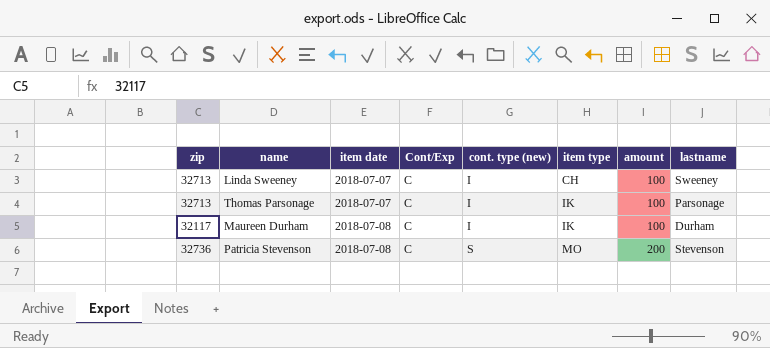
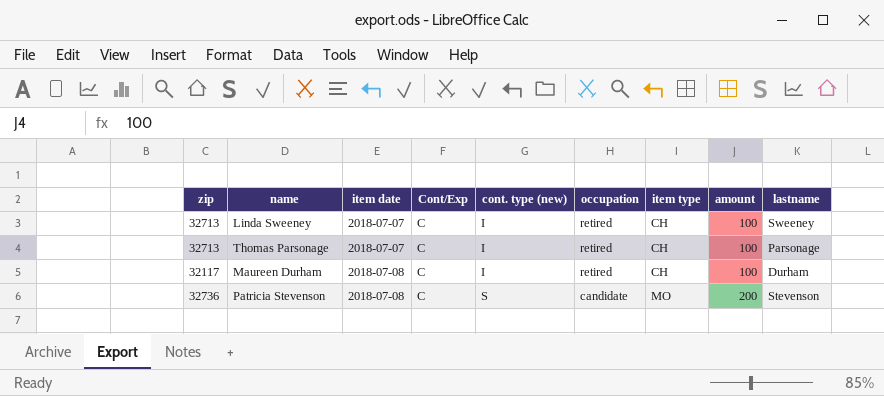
column occupation | position: none -> 6
Thomas Parsonage | item type: IK -> CH
Maureen Durham | item type: IK -> CH

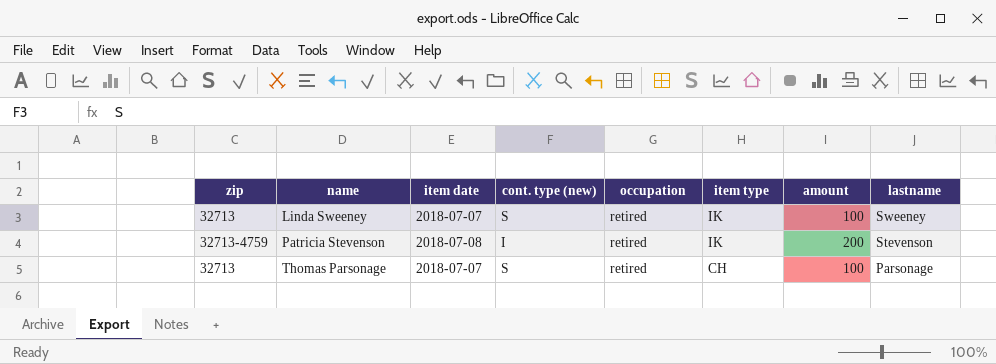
row order: item date ascending -> name ascending
column Cont/Exp | position: 4 -> none
row Maureen Durham: 32117 | 2018-07-08 | C | I | retired | CH | 100 | Durham -> none
Linda Sweeney | cont. type (new): I -> S
Linda Sweeney | item type: CH -> IK
Patricia Stevenson | zip: 32736 -> 32713-4759
Patricia Stevenson | cont. type (new): S -> I
Patricia Stevenson | occupation: candidate -> retired
Patricia Stevenson | item type: MO -> IK
Thomas Parsonage | cont. type (new): I -> S

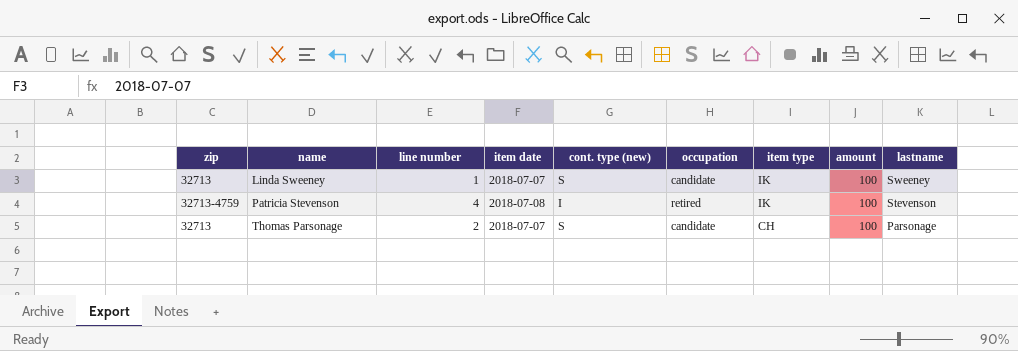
column line number | position: none -> 3
Linda Sweeney | occupation: retired -> candidate
Patricia Stevenson | amount: 200 -> 100
Thomas Parsonage | occupation: retired -> candidate

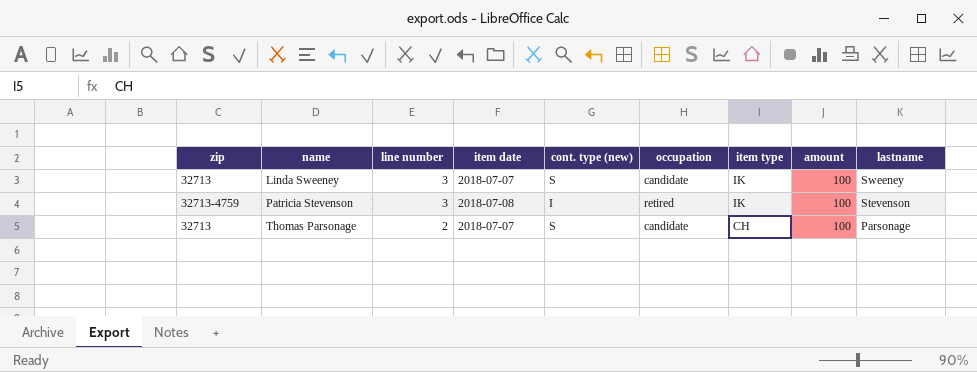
Linda Sweeney | line number: 1 -> 3
Patricia Stevenson | line number: 4 -> 3

